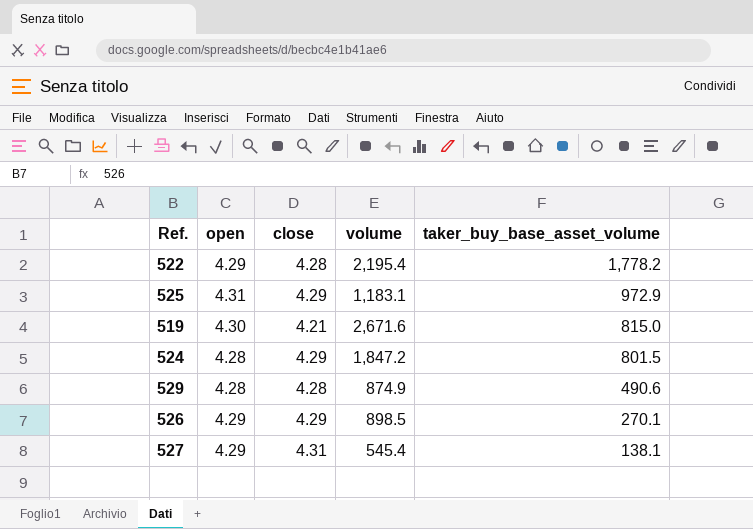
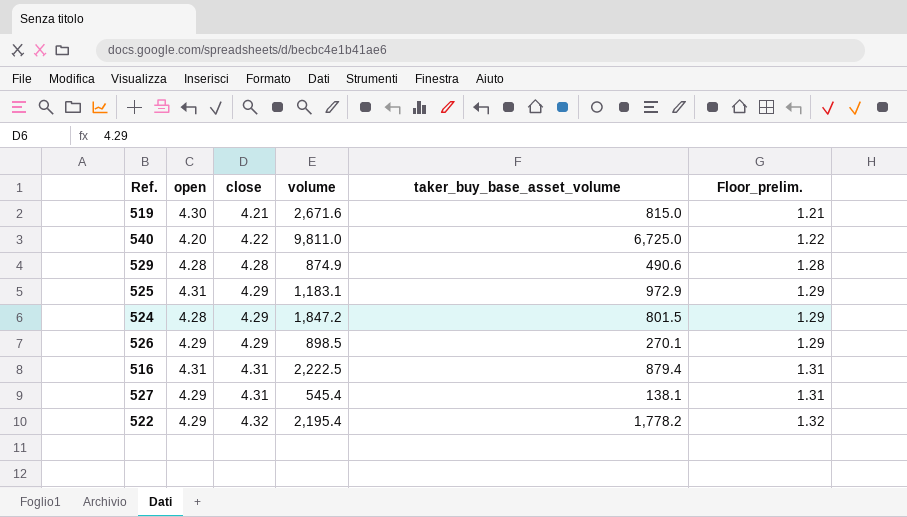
row order: taker_buy_base_asset_volume descending -> close ascending
column Floor_prelim. | formula: none -> [close] - 3
row 540: none -> 4.20 | 4.22 | 9,811.0 | 6,725.0 | 1.22
row 516: none -> 4.31 | 4.31 | 2,222.5 | 879.4 | 1.31
522 | close: 4.28 -> 4.32

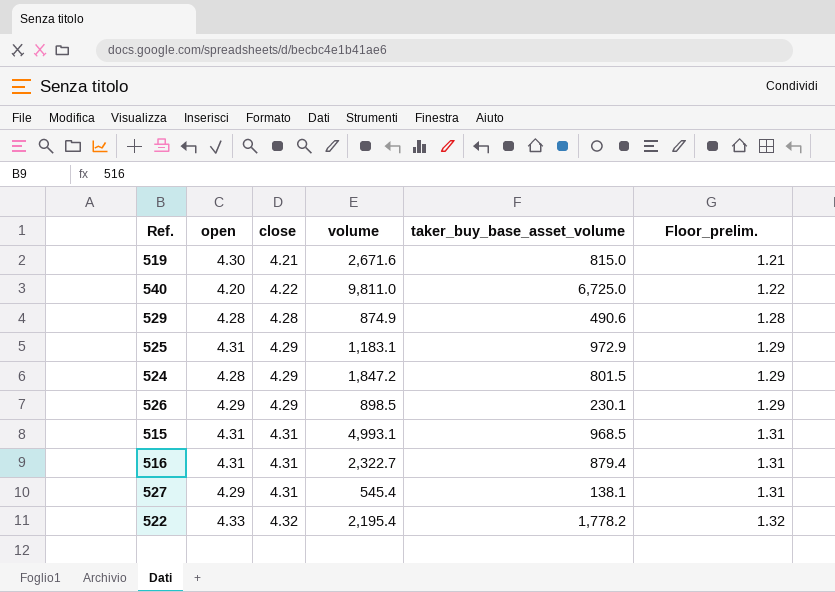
526 | taker_buy_base_asset_volume: 270.1 -> 230.1
row 515: none -> 4.31 | 4.31 | 4,993.1 | 968.5 | 1.31
516 | volume: 2,222.5 -> 2,322.7
522 | open: 4.29 -> 4.33

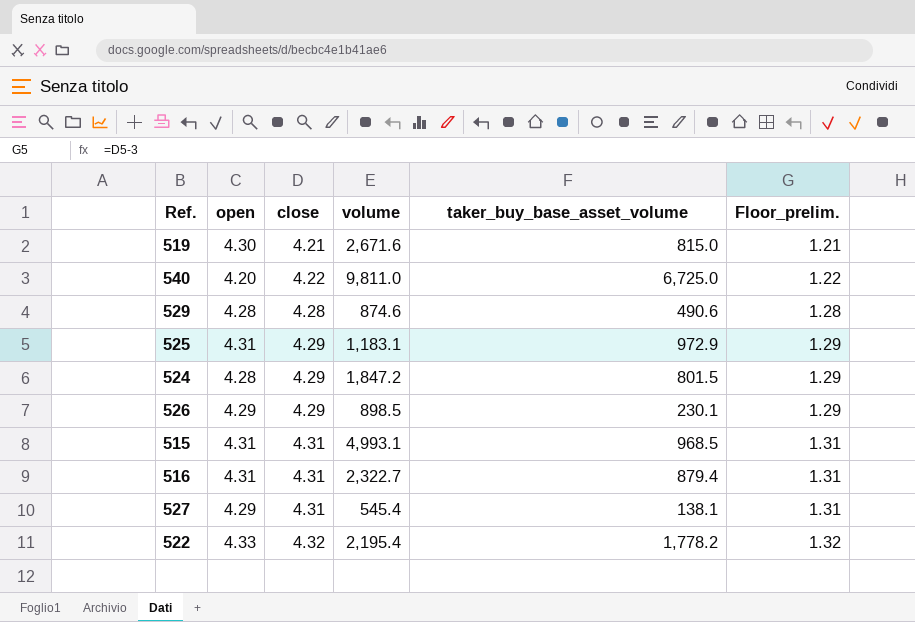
529 | volume: 874.9 -> 874.6

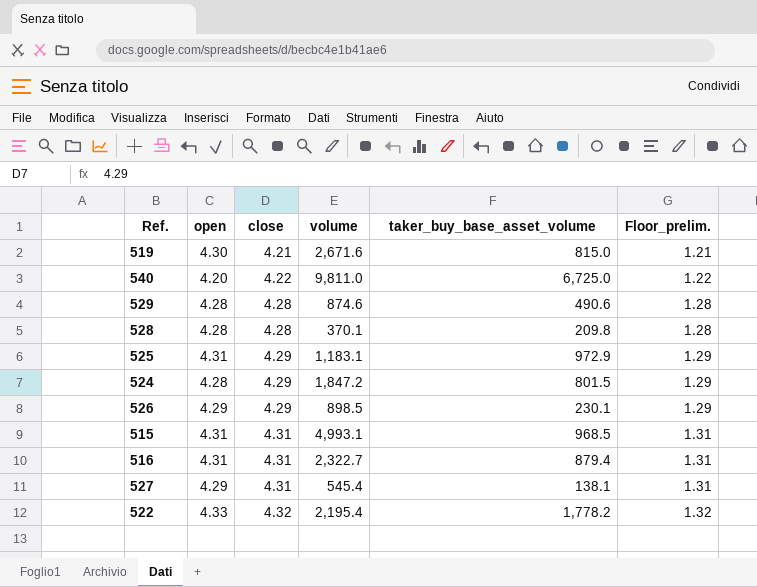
row 528: none -> 4.28 | 4.28 | 370.1 | 209.8 | 1.28

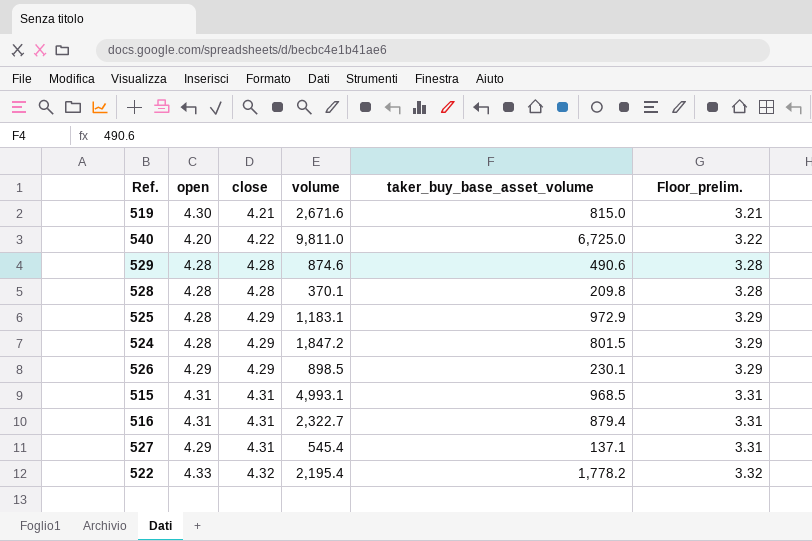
column Floor_prelim. | formula: [close] - 3 -> [close] - 1
525 | open: 4.31 -> 4.28
527 | taker_buy_base_asset_volume: 138.1 -> 137.1

